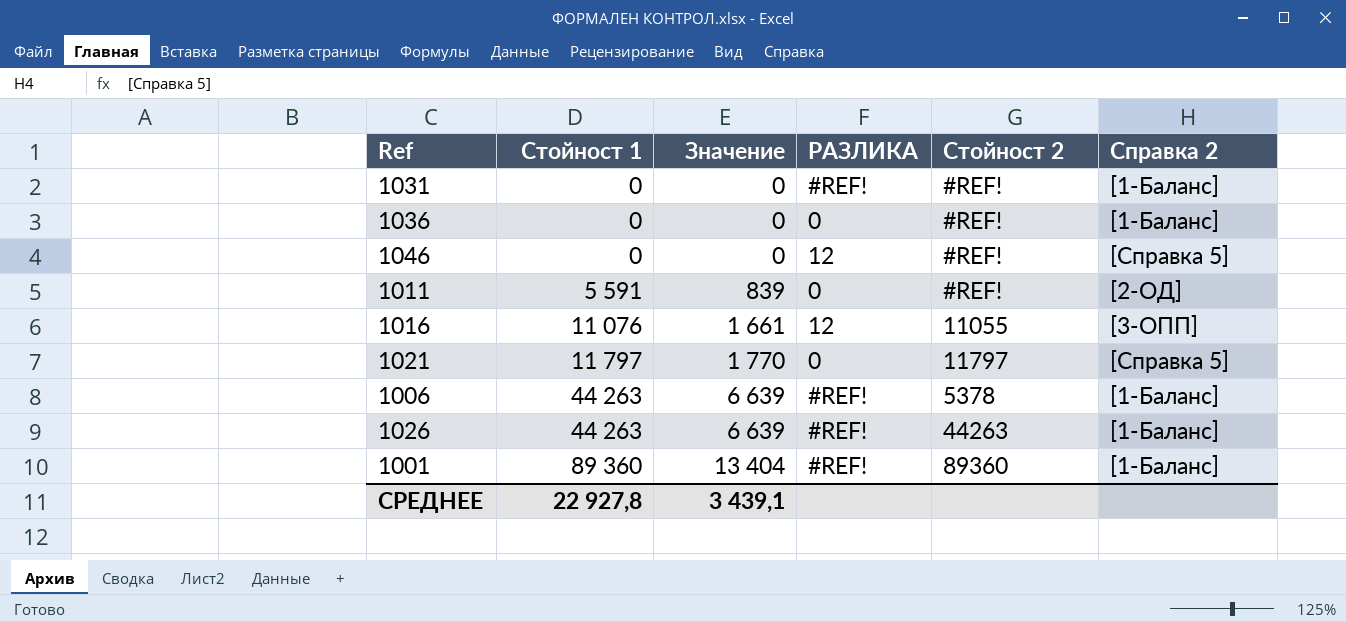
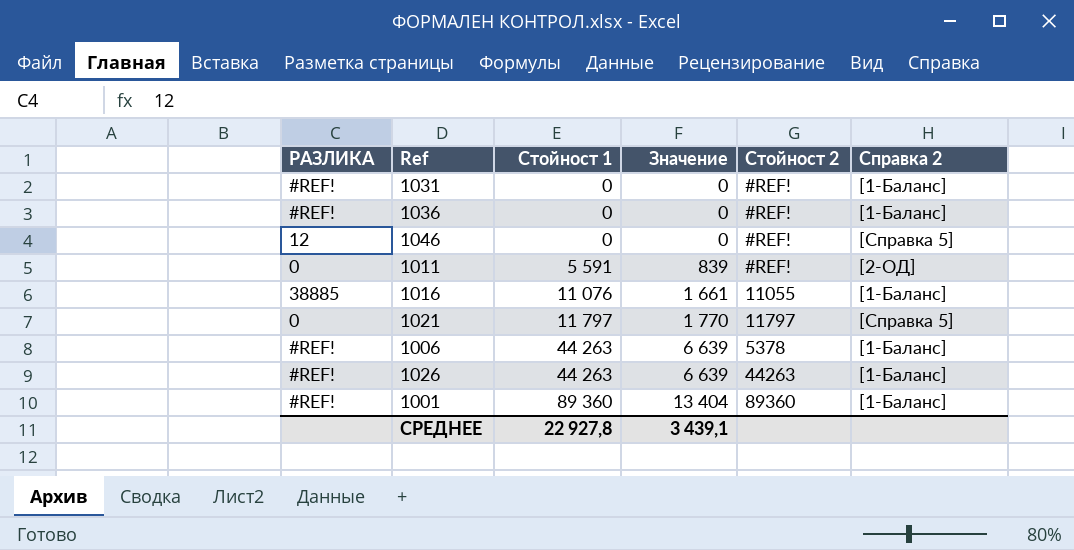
column РАЗЛИКА | position: 4 -> 1
1036 | РАЗЛИКА: 0 -> #REF!
1016 | РАЗЛИКА: 12 -> 38885
1016 | Справка 2: [3-ОПП] -> [1-Баланс]

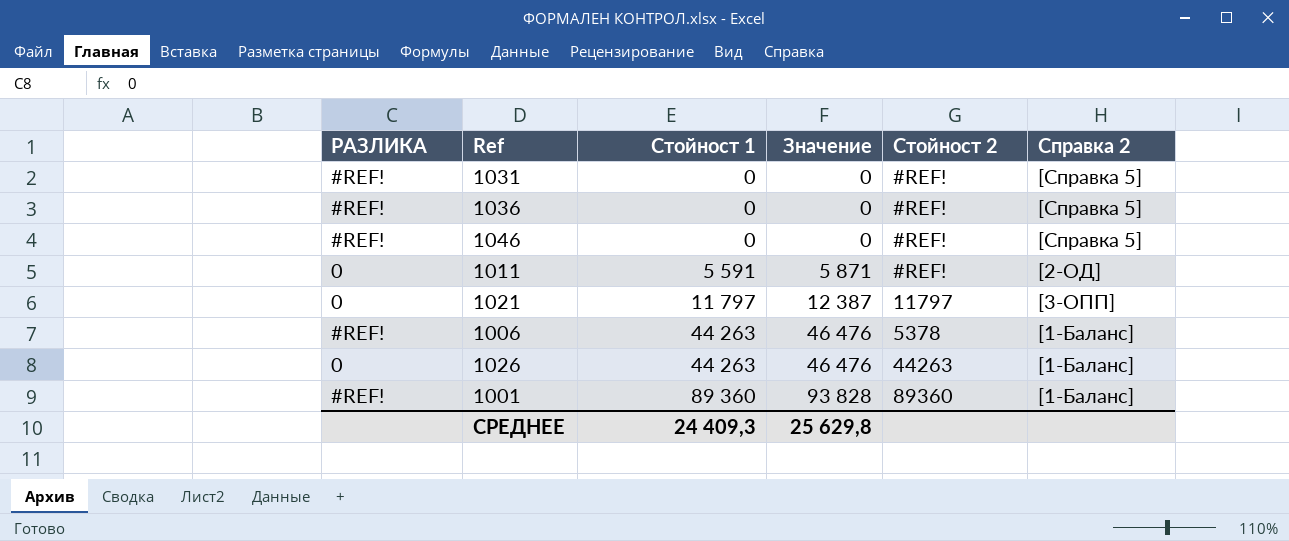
column Значение | formula: [Стойност 1] * 0,15 -> [Стойност 1] * 1,05
row 1016: 38885 | 11 076 | 1 661 | 11055 | [1-Баланс] -> none
1031 | Справка 2: [1-Баланс] -> [Справка 5]
1036 | Справка 2: [1-Баланс] -> [Справка 5]
1046 | РАЗЛИКА: 12 -> #REF!
1021 | Справка 2: [Справка 5] -> [3-ОПП]
1026 | РАЗЛИКА: #REF! -> 0
СРЕДНЕЕ | Стойност 1: 22 927,8 -> 24 409,3
СРЕДНЕЕ | Значение: 3 439,1 -> 25 629,8

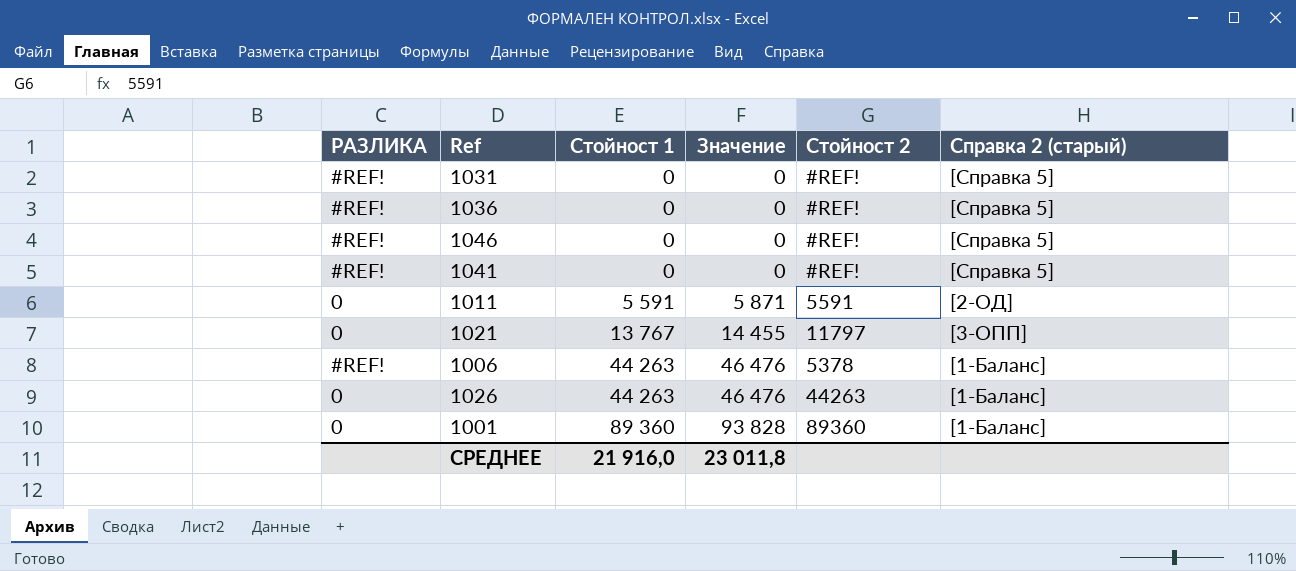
column name: Справка 2 -> Справка 2 (старый)
row 1041: none -> #REF! | 0 | 0 | #REF! | [Справка 5]
1011 | Стойност 2: #REF! -> 5591
1021 | Стойност 1: 11 797 -> 13 767
1021 | Значение: 12 387 -> 14 455
1001 | РАЗЛИКА: #REF! -> 0
СРЕДНЕЕ | Стойност 1: 24 409,3 -> 21 916,0
СРЕДНЕЕ | Значение: 25 629,8 -> 23 011,8

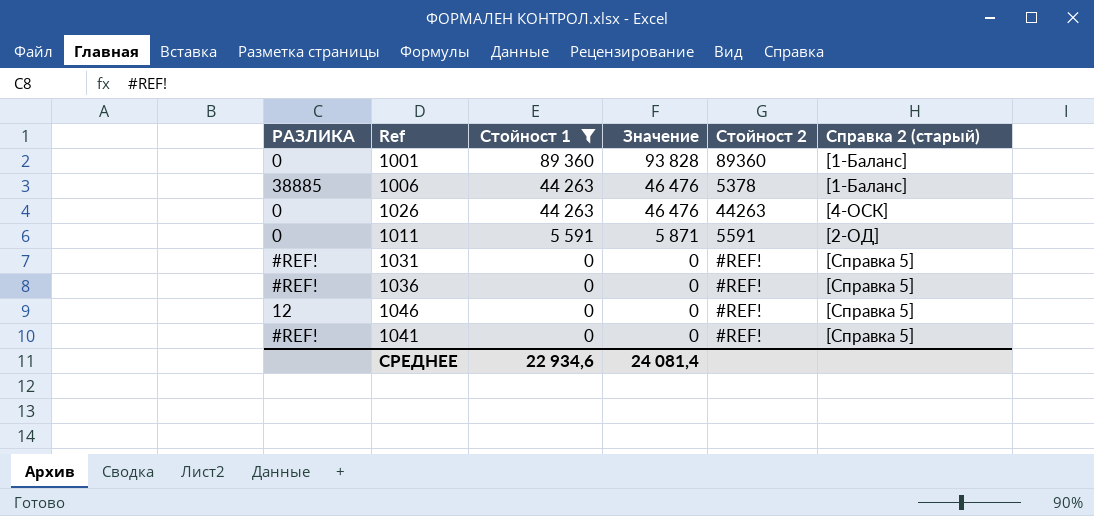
filter: none -> Стойност 1 != 13 767
row order: Стойност 1 ascending -> Стойност 1 descending
1006 | РАЗЛИКА: #REF! -> 38885
1026 | Справка 2 (старый): [1-Баланс] -> [4-ОСК]
1046 | РАЗЛИКА: #REF! -> 12
СРЕДНЕЕ | Стойност 1: 21 916,0 -> 22 934,6
СРЕДНЕЕ | Значение: 23 011,8 -> 24 081,4

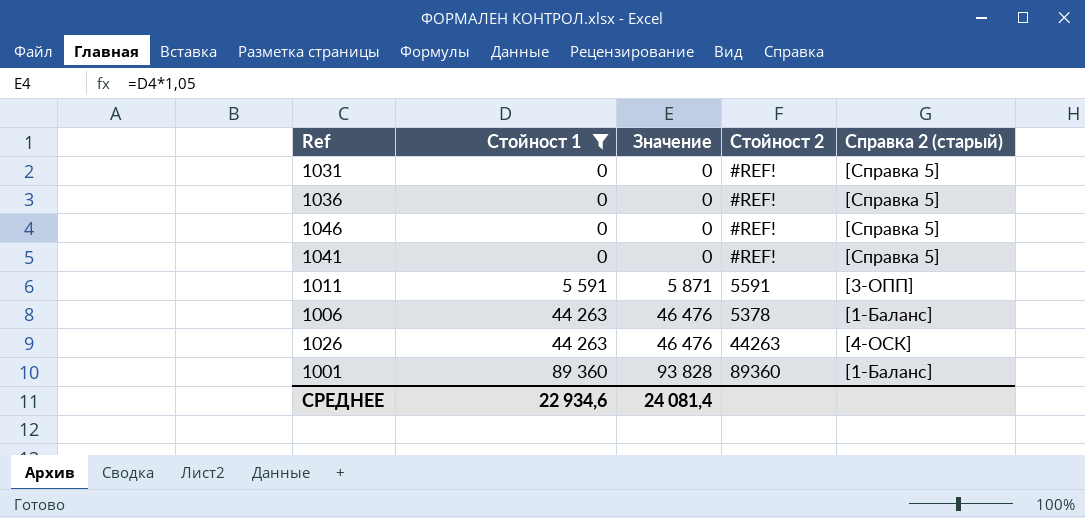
row order: Стойност 1 descending -> Стойност 1 ascending
column РАЗЛИКА | position: 1 -> none
1011 | Справка 2 (старый): [2-ОД] -> [3-ОПП]

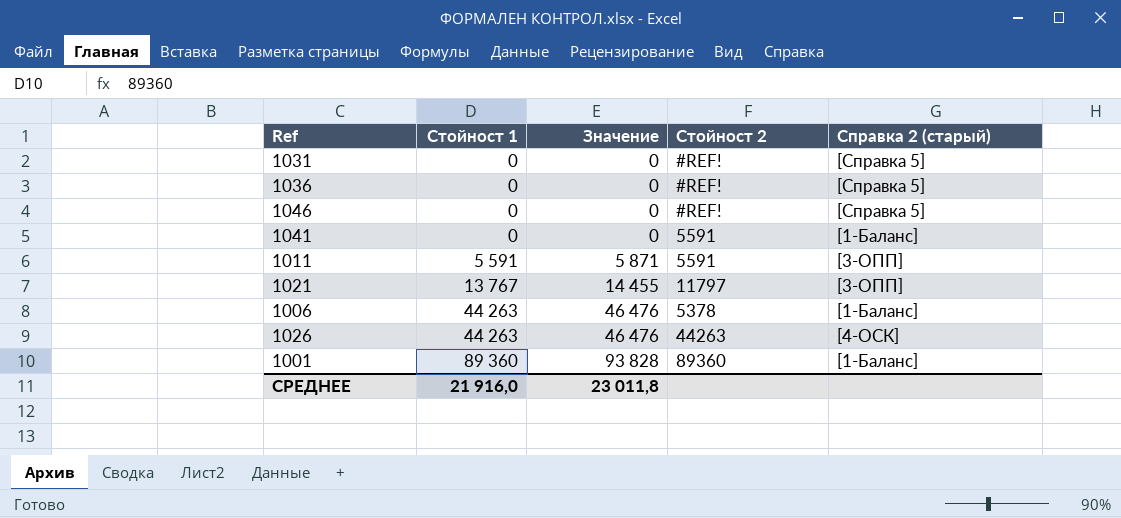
filter: Стойност 1 != 13 767 -> none
1041 | Стойност 2: #REF! -> 5591
1041 | Справка 2 (старый): [Справка 5] -> [1-Баланс]
СРЕДНЕЕ | Стойност 1: 22 934,6 -> 21 916,0
СРЕДНЕЕ | Значение: 24 081,4 -> 23 011,8

